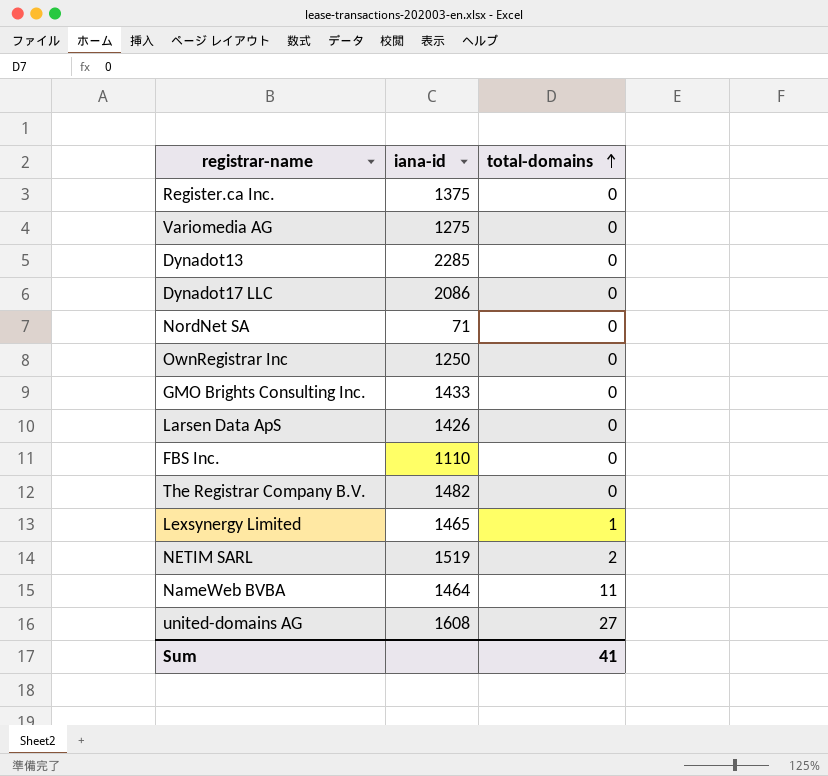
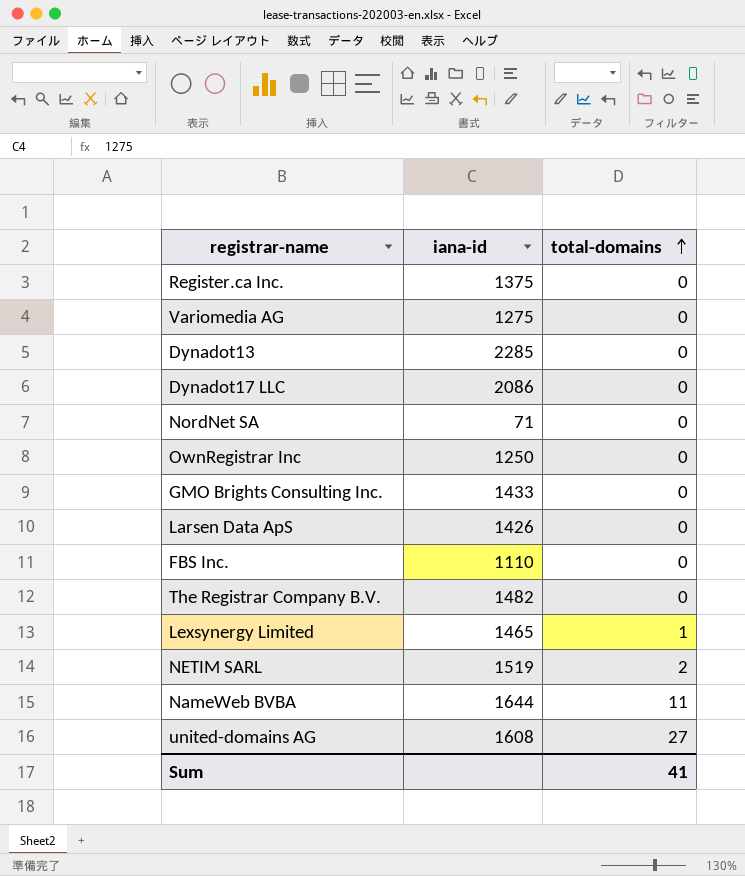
NameWeb BVBA | iana-id: 1464 -> 1644

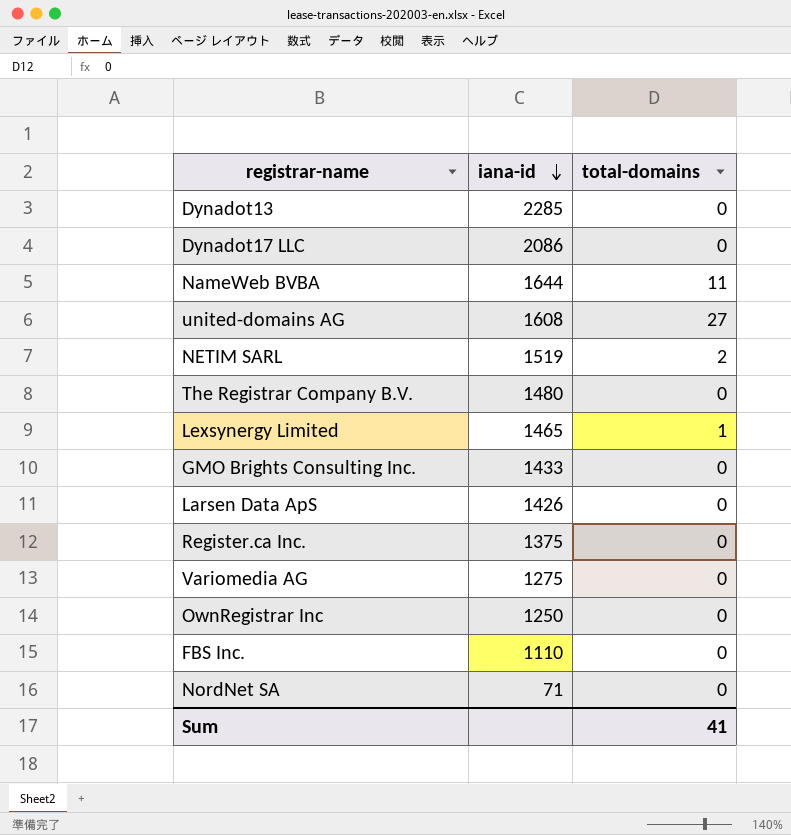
row order: total-domains ascending -> iana-id descending
The Registrar Company B.V. | iana-id: 1482 -> 1480

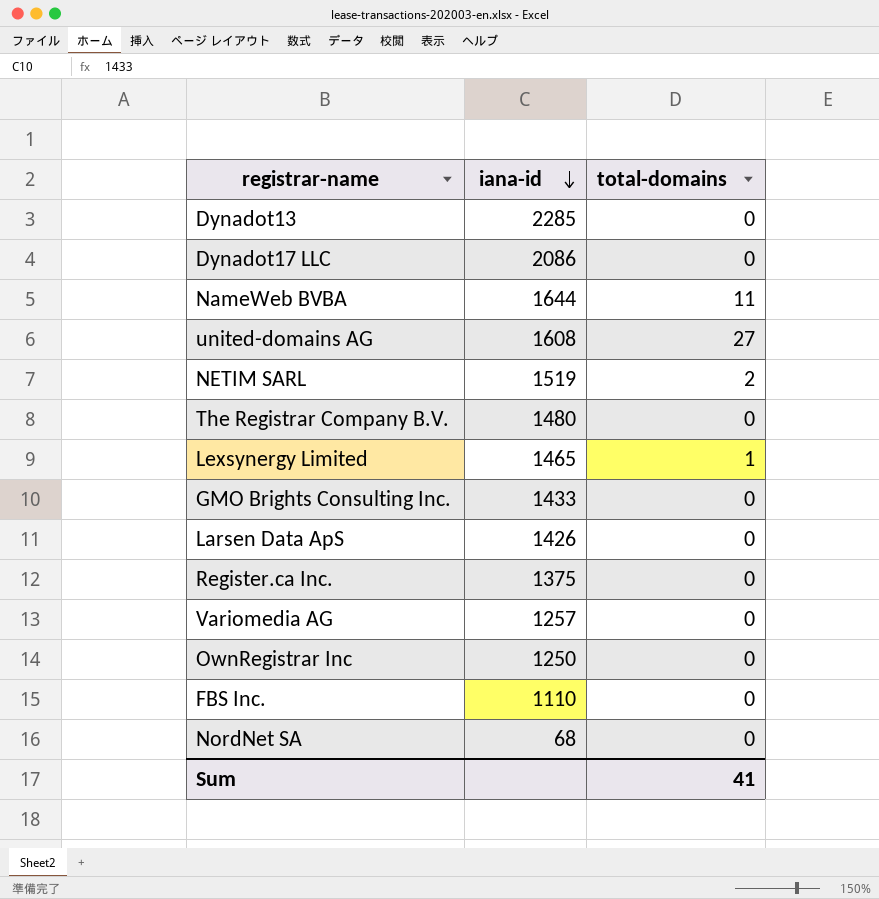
Variomedia AG | iana-id: 1275 -> 1257
NordNet SA | iana-id: 71 -> 68

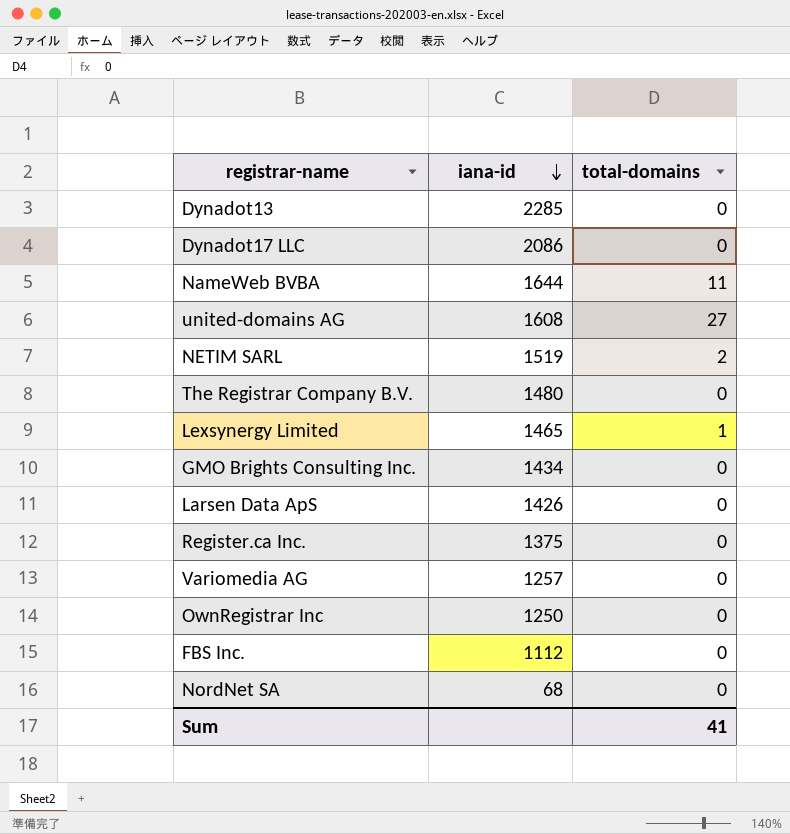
GMO Brights Consulting Inc. | iana-id: 1433 -> 1434
FBS Inc. | iana-id: 1110 -> 1112

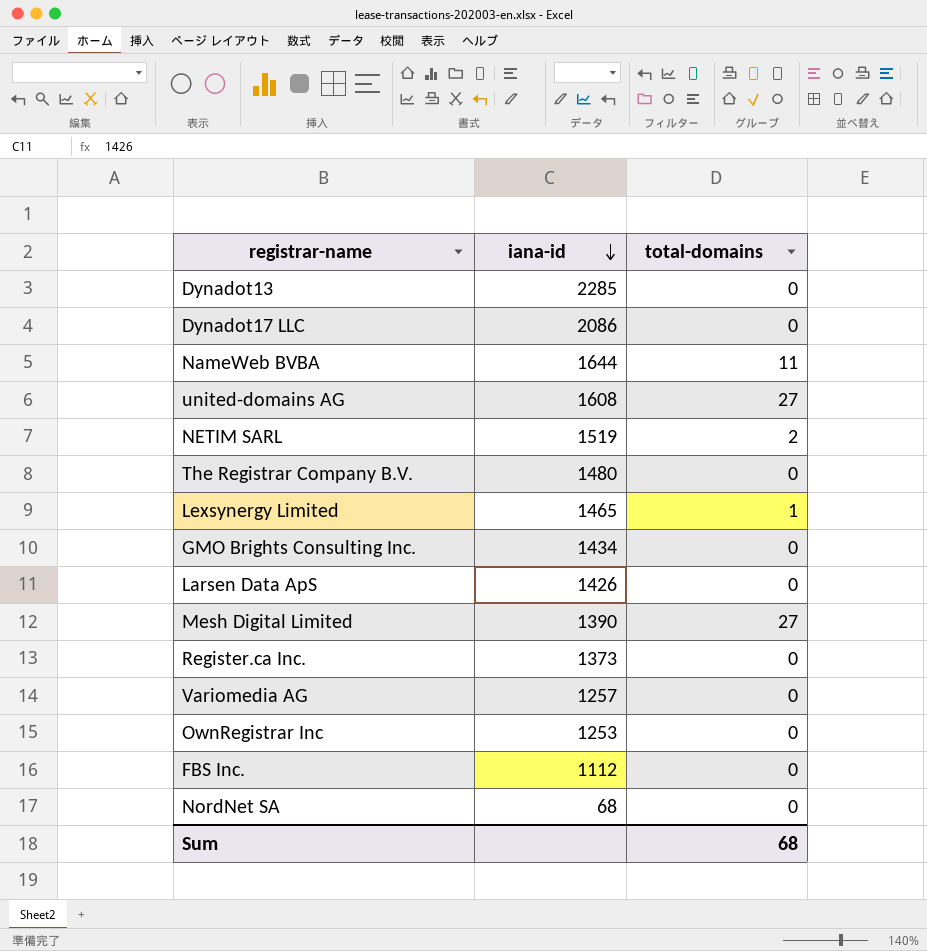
row Mesh Digital Limited: none -> 1390 | 27
Register.ca Inc. | iana-id: 1375 -> 1373
OwnRegistrar Inc | iana-id: 1250 -> 1253
Sum | total-domains: 41 -> 68

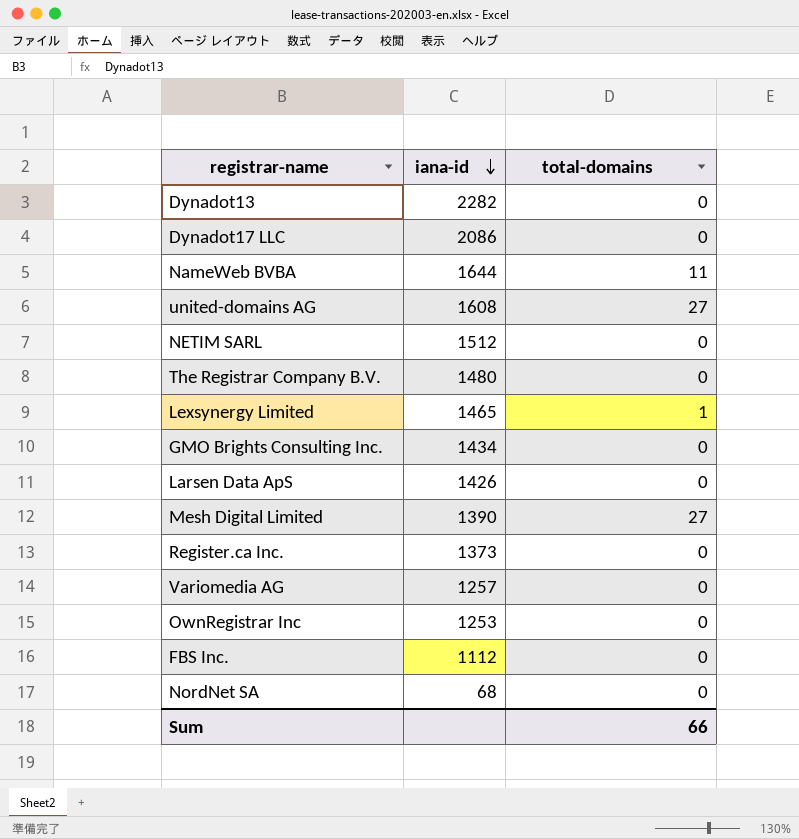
Dynadot13 | iana-id: 2285 -> 2282
NETIM SARL | iana-id: 1519 -> 1512
NETIM SARL | total-domains: 2 -> 0
Sum | total-domains: 68 -> 66

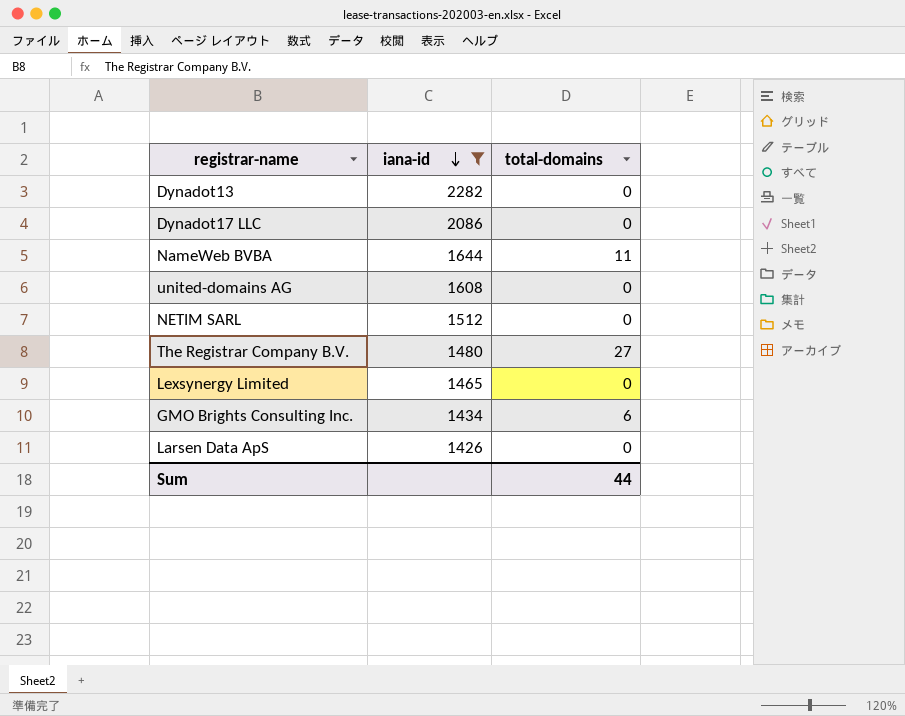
filter: none -> iana-id >= 1426
united-domains AG | total-domains: 27 -> 0
The Registrar Company B.V. | total-domains: 0 -> 27
Lexsynergy Limited | total-domains: 1 -> 0
GMO Brights Consulting Inc. | total-domains: 0 -> 6
Sum | total-domains: 66 -> 44

